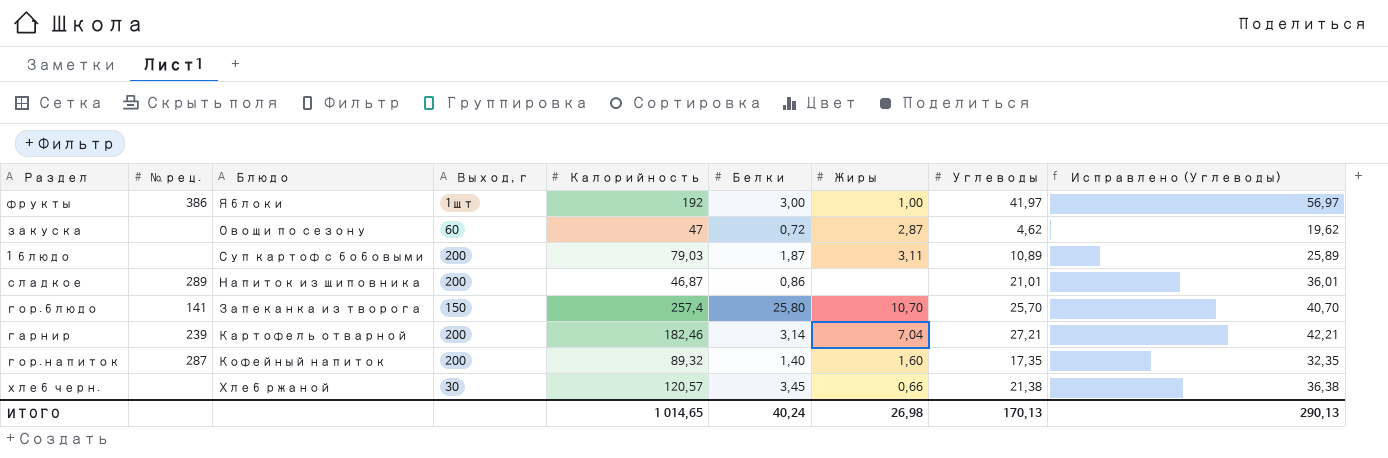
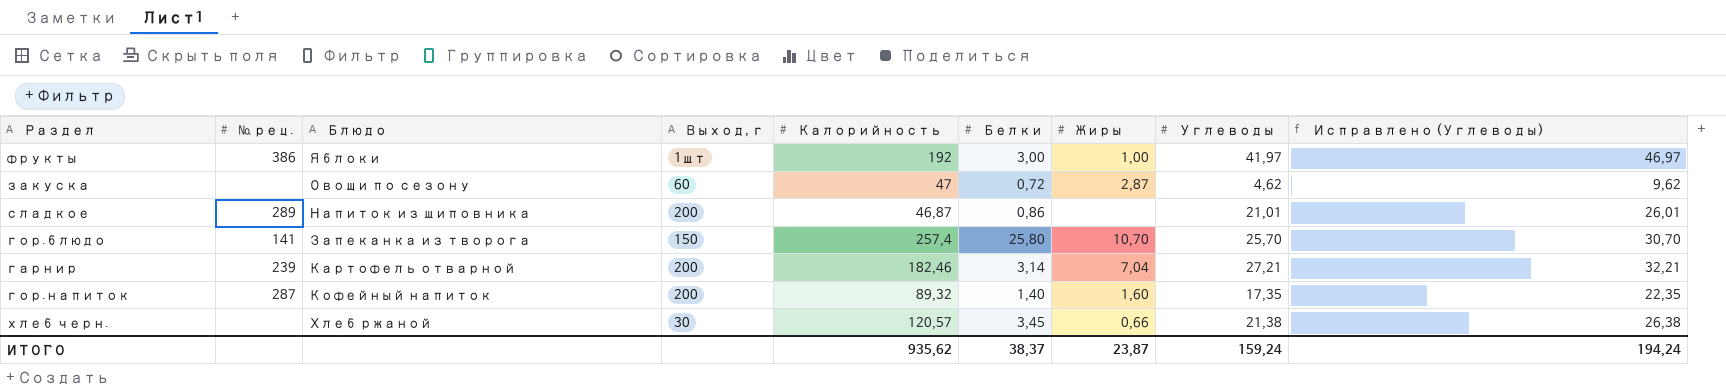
column Исправлено (Углеводы) | formula: [Углеводы] + 15 -> [Углеводы] + 5
row 1 блюдо: none | Суп картоф с бобовыми | 200 | 79,03 | 1,87 | 3,11 | 10,89 | 25,89 -> none
ИТОГО | Калорийность: 1 014,65 -> 935,62
ИТОГО | Белки: 40,24 -> 38,37
ИТОГО | Жиры: 26,98 -> 23,87
ИТОГО | Углеводы: 170,13 -> 159,24
ИТОГО | Исправлено (Углеводы): 290,13 -> 194,24

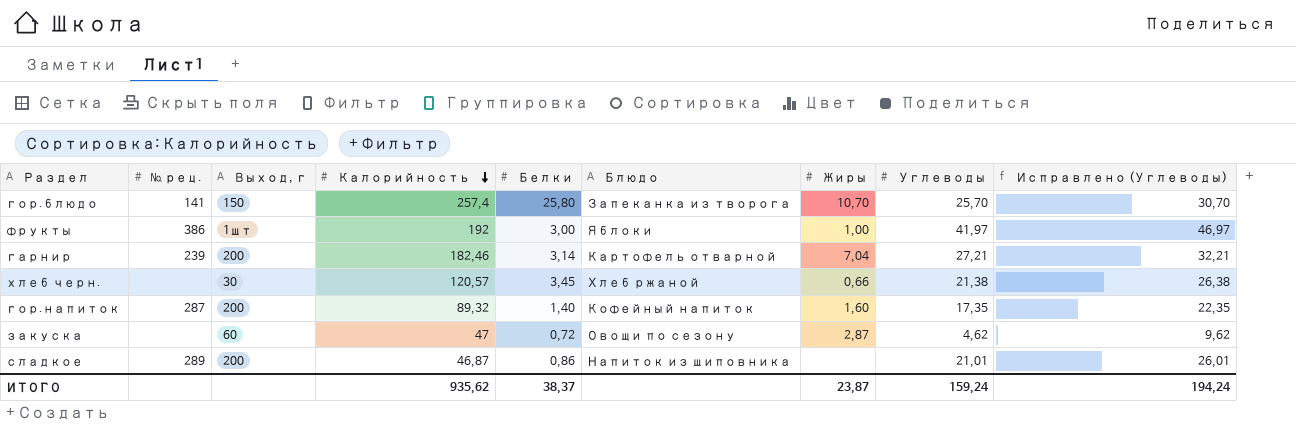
row order: none -> Калорийность descending
column Блюдо | position: 3 -> 6

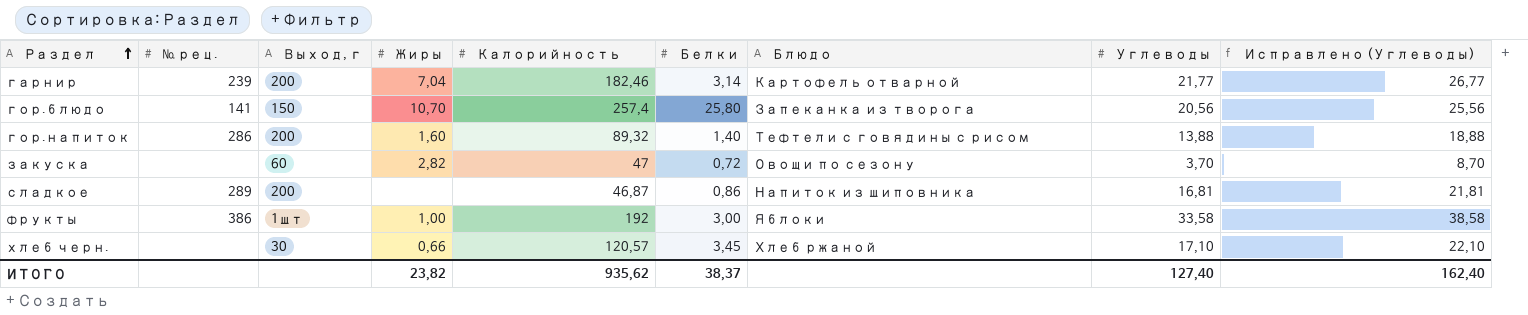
row order: Калорийность descending -> Раздел ascending
column Жиры | position: 7 -> 4
гарнир | Углеводы: 27,21 -> 21,77
гарнир | Исправлено (Углеводы): 32,21 -> 26,77
гор.блюдо | Углеводы: 25,70 -> 20,56
гор.блюдо | Исправлено (Углеводы): 30,70 -> 25,56
гор.напиток | № рец.: 287 -> 286
гор.напиток | Блюдо: Кофейный напиток -> Тефтели с говядины с рисом
гор.напиток | Углеводы: 17,35 -> 13,88
гор.напиток | Исправлено (Углеводы): 22,35 -> 18,88
закуска | Жиры: 2,87 -> 2,82
закуска | Углеводы: 4,62 -> 3,70
закуска | Исправлено (Углеводы): 9,62 -> 8,70
сладкое | Углеводы: 21,01 -> 16,81
сладкое | Исправлено (Углеводы): 26,01 -> 21,81
фрукты | Углеводы: 41,97 -> 33,58
фрукты | Исправлено (Углеводы): 46,97 -> 38,58
хлеб черн. | Углеводы: 21,38 -> 17,10
хлеб черн. | Исправлено (Углеводы): 26,38 -> 22,10
ИТОГО | Жиры: 23,87 -> 23,82
ИТОГО | Углеводы: 159,24 -> 127,40
ИТОГО | Исправлено (Углеводы): 194,24 -> 162,40

